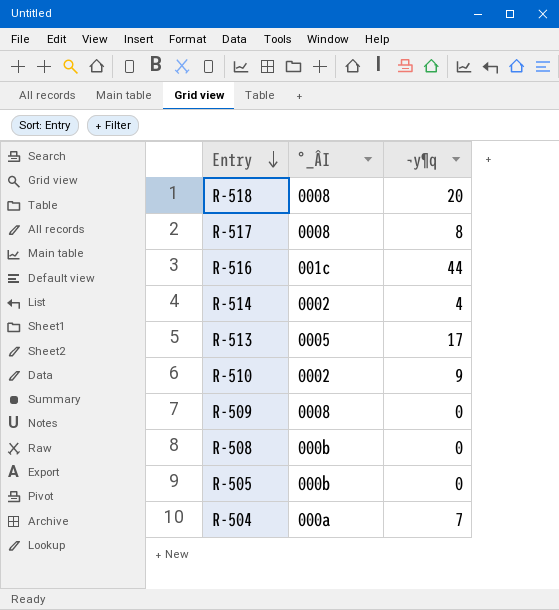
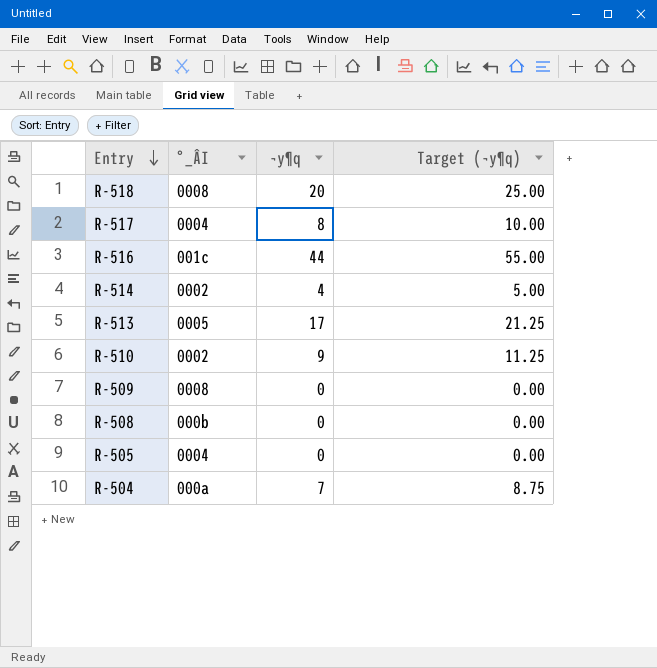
column Target (¬y¶q) | formula: none -> [¬y¶q] * 1.25
R-517 | °_ÂI: 0008 -> 0004
R-505 | °_ÂI: 000b -> 0004

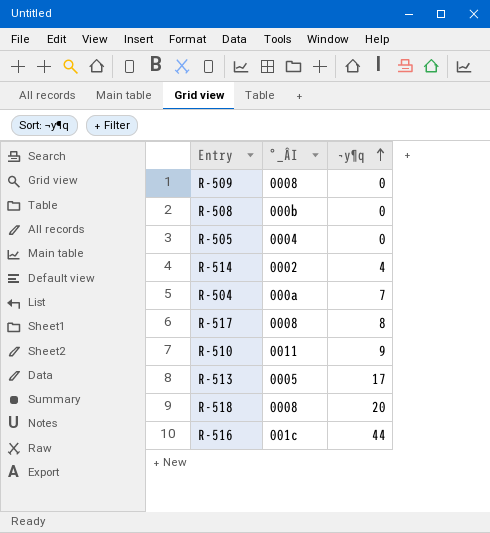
row order: Entry descending -> ¬y¶q ascending
column Target (¬y¶q) | formula: [¬y¶q] * 1.25 -> none
R-517 | °_ÂI: 0004 -> 0008
R-510 | °_ÂI: 0002 -> 0011

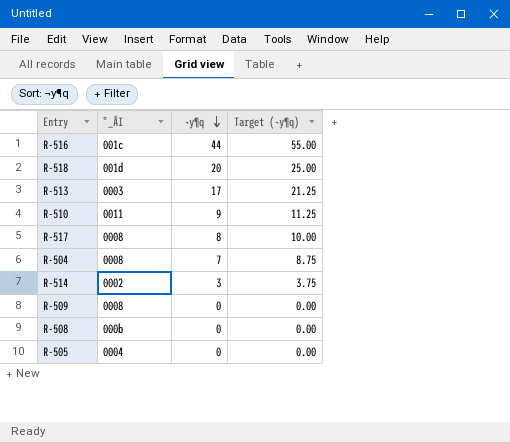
row order: ¬y¶q ascending -> ¬y¶q descending
column Target (¬y¶q) | formula: none -> [¬y¶q] * 1.25
R-518 | °_ÂI: 0008 -> 001d
R-513 | °_ÂI: 0005 -> 0003
R-504 | °_ÂI: 000a -> 0008
R-514 | ¬y¶q: 4 -> 3

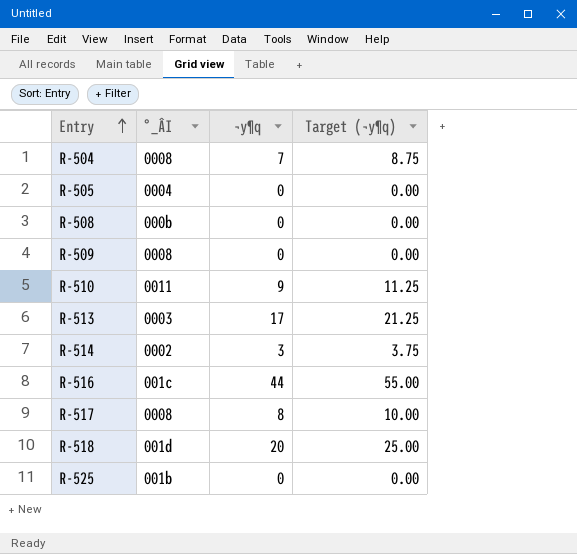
row order: ¬y¶q descending -> Entry ascending
row R-525: none -> 001b | 0 | 0.00

